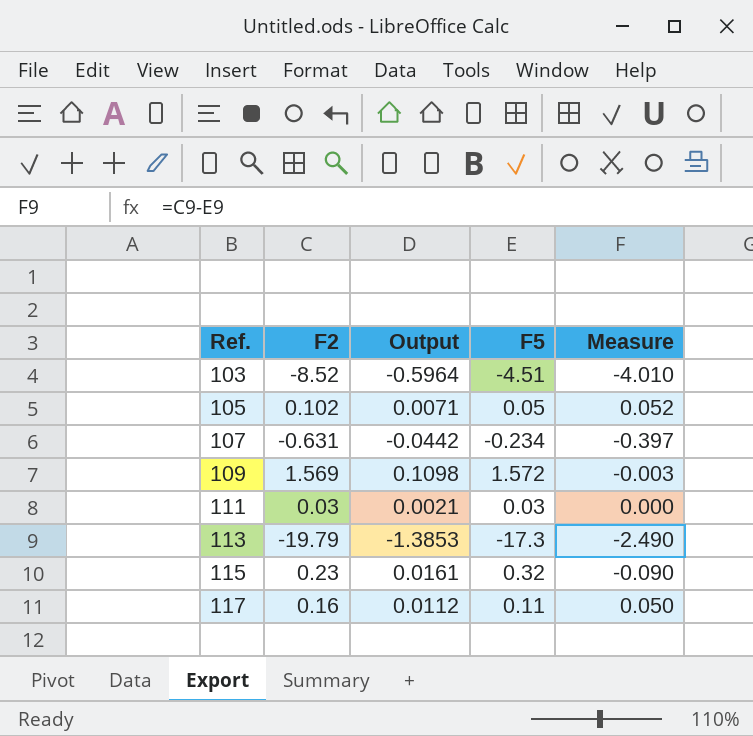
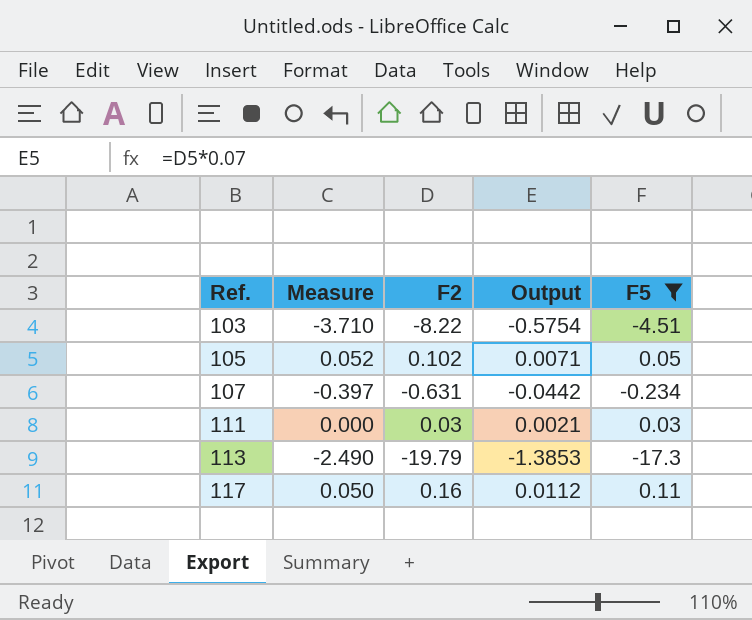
filter: none -> F5 <= 0.11
column Measure | position: 5 -> 2
103 | Measure: -4.010 -> -3.710
103 | F2: -8.52 -> -8.22
103 | Output: -0.5964 -> -0.5754

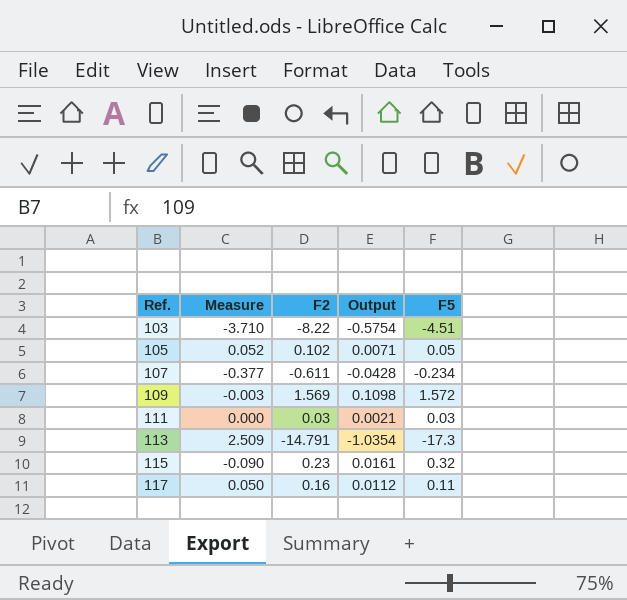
filter: F5 <= 0.11 -> none
107 | Measure: -0.397 -> -0.377
107 | F2: -0.631 -> -0.611
107 | Output: -0.0442 -> -0.0428
113 | Measure: -2.490 -> 2.509
113 | F2: -19.79 -> -14.791
113 | Output: -1.3853 -> -1.0354

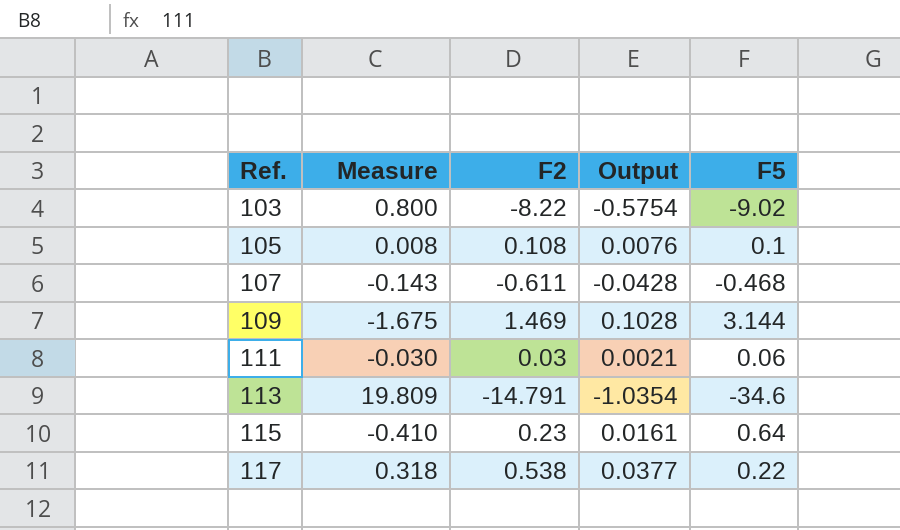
103 | Measure: -3.710 -> 0.800
103 | F5: -4.51 -> -9.02
105 | Measure: 0.052 -> 0.008
105 | F2: 0.102 -> 0.108
105 | Output: 0.0071 -> 0.0076
105 | F5: 0.05 -> 0.1
107 | Measure: -0.377 -> -0.143
107 | F5: -0.234 -> -0.468
109 | Measure: -0.003 -> -1.675
109 | F2: 1.569 -> 1.469
109 | Output: 0.1098 -> 0.1028
109 | F5: 1.572 -> 3.144
111 | Measure: 0.000 -> -0.030
111 | F5: 0.03 -> 0.06
113 | Measure: 2.509 -> 19.809
113 | F5: -17.3 -> -34.6
115 | Measure: -0.090 -> -0.410
115 | F5: 0.32 -> 0.64
117 | Measure: 0.050 -> 0.318
117 | F2: 0.16 -> 0.538
117 | Output: 0.0112 -> 0.0377
117 | F5: 0.11 -> 0.22

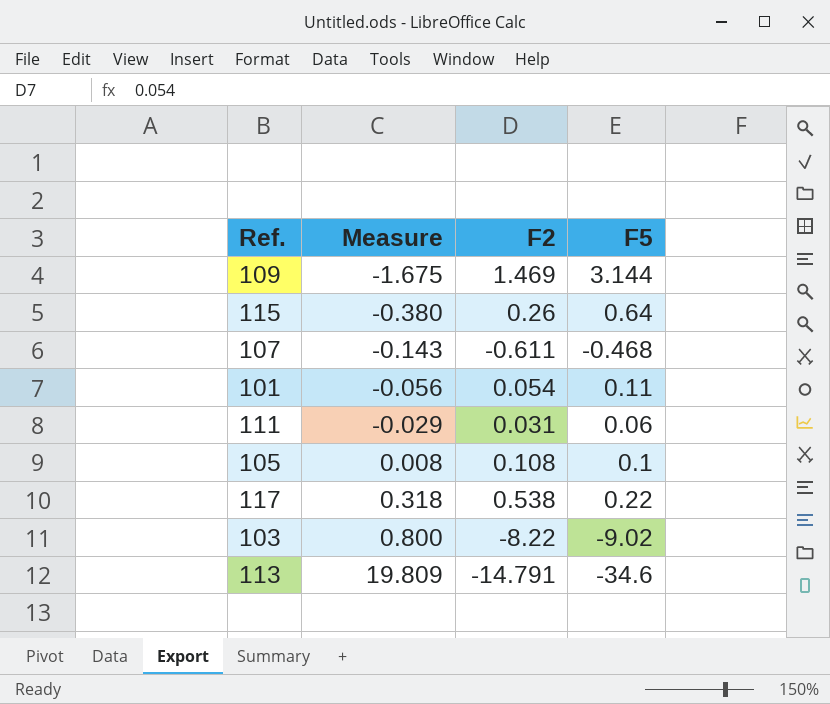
row order: Ref. ascending -> Measure ascending
column Output | formula: [F2] * 0.07 -> none
115 | Measure: -0.410 -> -0.380
115 | F2: 0.23 -> 0.26
row 101: none -> -0.056 | 0.054 | 0.11
111 | Measure: -0.030 -> -0.029
111 | F2: 0.03 -> 0.031

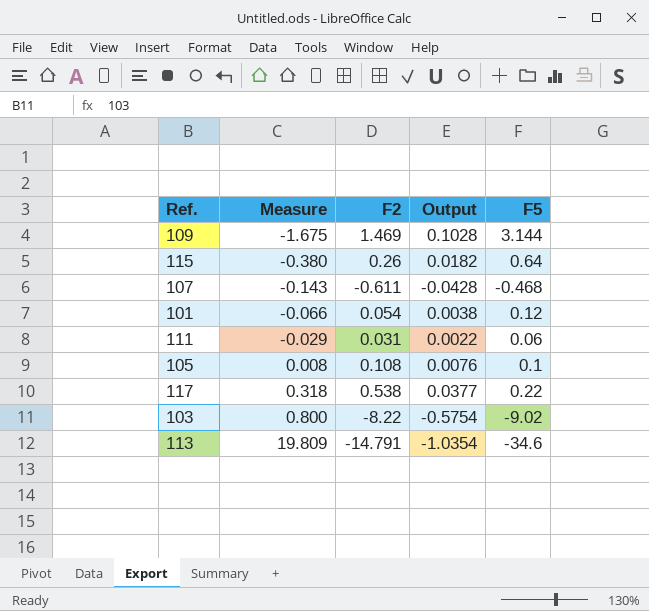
column Output | formula: none -> [F2] * 0.07
101 | Measure: -0.056 -> -0.066
101 | F5: 0.11 -> 0.12

